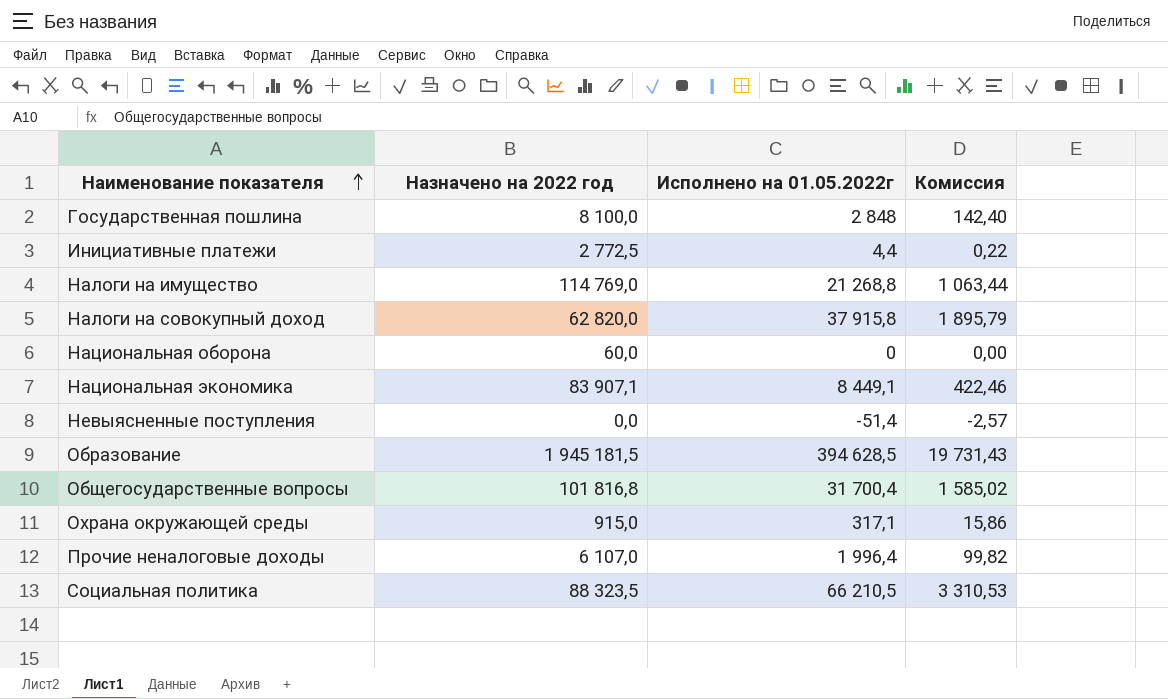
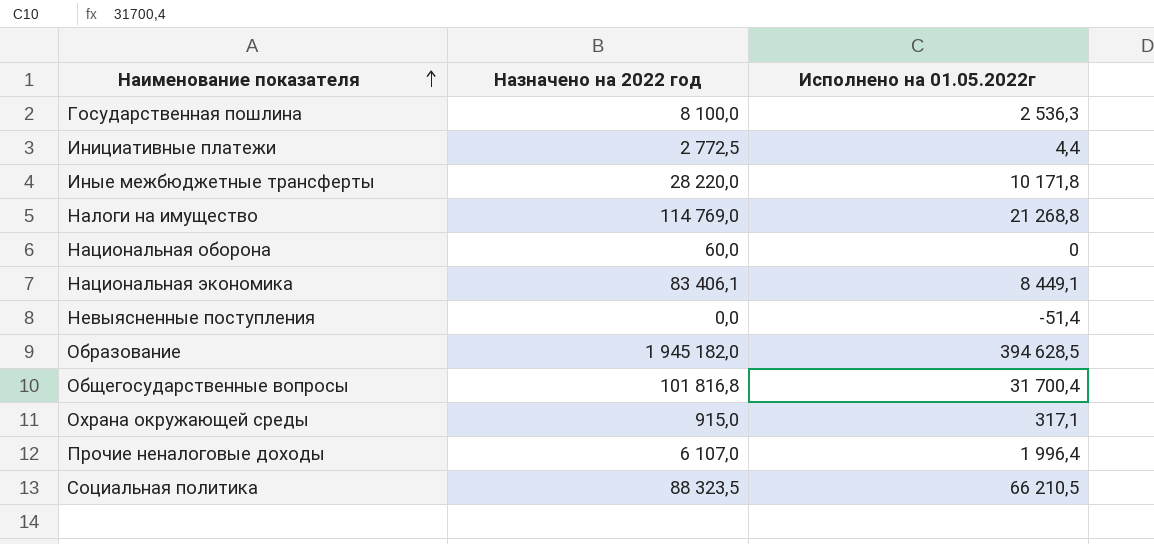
column Комиссия | formula: [Исполнено на 01.05.2022г] * 0,05 -> none
row Налоги на совокупный доход: 62 820,0 | 37 915,8 | 1 895,79 -> none
Государственная пошлина | Исполнено на 01.05.2022г: 2 848 -> 2 536,3
row Иные межбюджетные трансферты: none -> 28 220,0 | 10 171,8
Национальная экономика | Назначено на 2022 год: 83 907,1 -> 83 406,1
Образование | Назначено на 2022 год: 1 945 181,5 -> 1 945 182,0

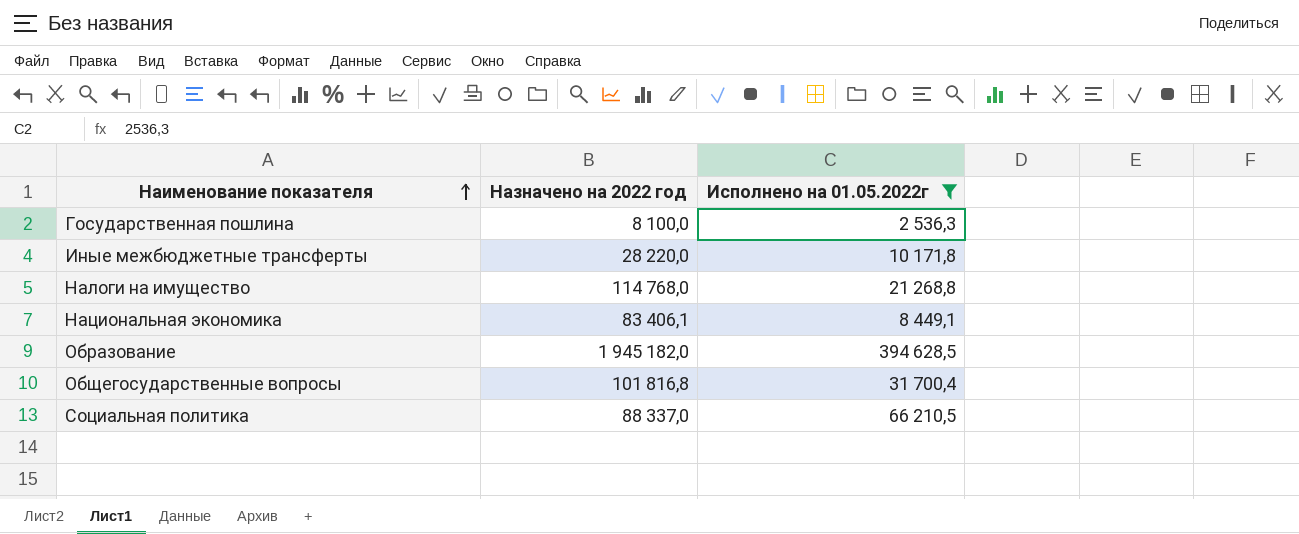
filter: none -> Исполнено на 01.05.2022г >= 2 536,3
Налоги на имущество | Назначено на 2022 год: 114 769,0 -> 114 768,0
Социальная политика | Назначено на 2022 год: 88 323,5 -> 88 337,0

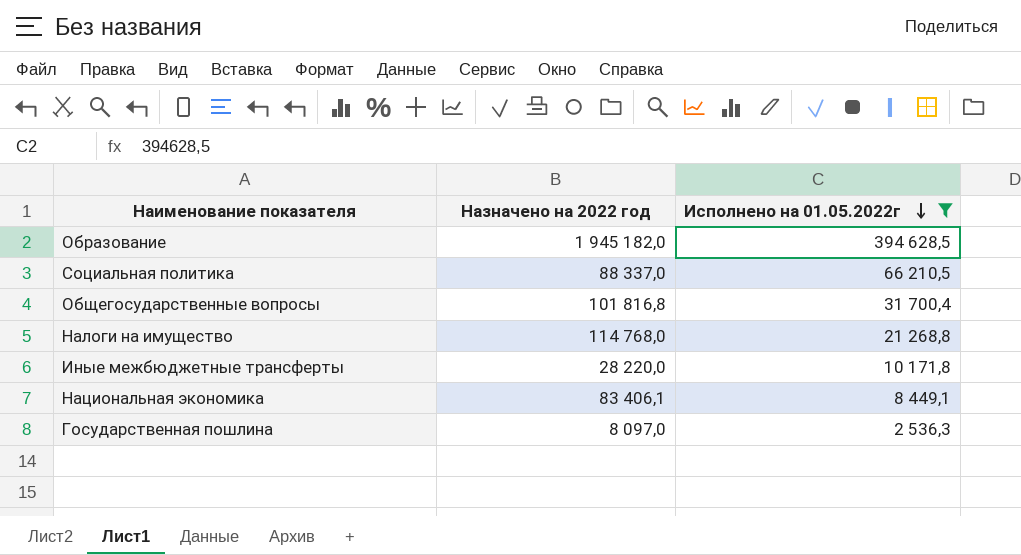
row order: Наименование показателя ascending -> Исполнено на 01.05.2022г descending
Государственная пошлина | Назначено на 2022 год: 8 100,0 -> 8 097,0

